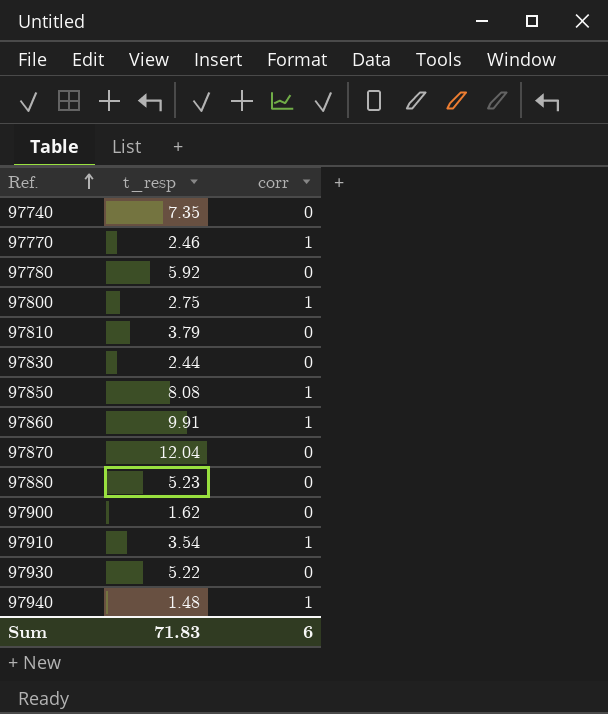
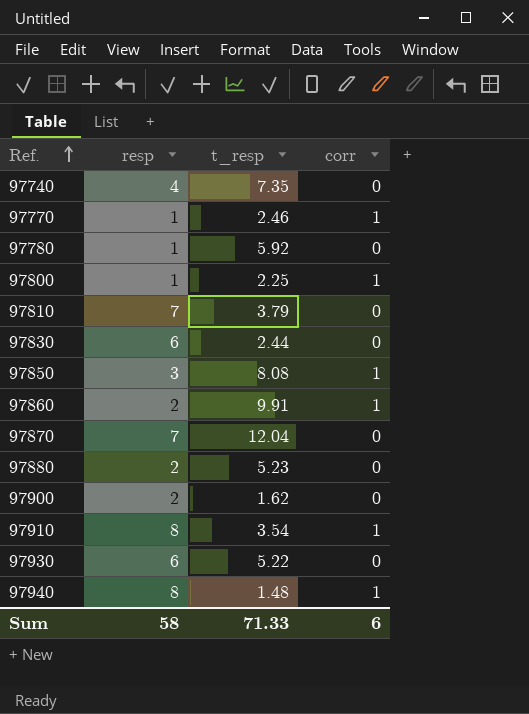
column resp | position: none -> 2
97800 | t_resp: 2.75 -> 2.25
Sum | t_resp: 71.83 -> 71.33

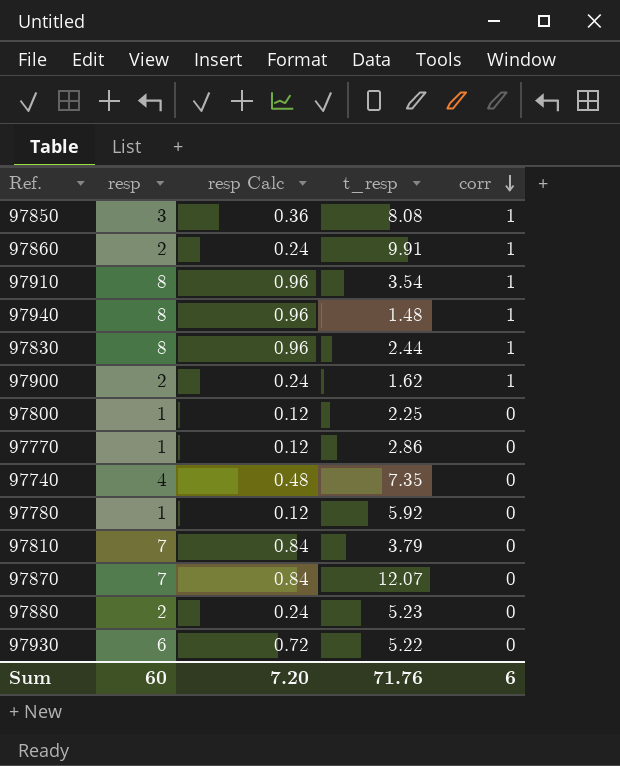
row order: Ref. ascending -> corr descending
column resp Calc | formula: none -> [resp] * 0.12
97830 | resp: 6 -> 8
97830 | corr: 0 -> 1
97900 | corr: 0 -> 1
97800 | corr: 1 -> 0
97770 | t_resp: 2.46 -> 2.86
97770 | corr: 1 -> 0
97870 | t_resp: 12.04 -> 12.07
Sum | resp: 58 -> 60
Sum | t_resp: 71.33 -> 71.76

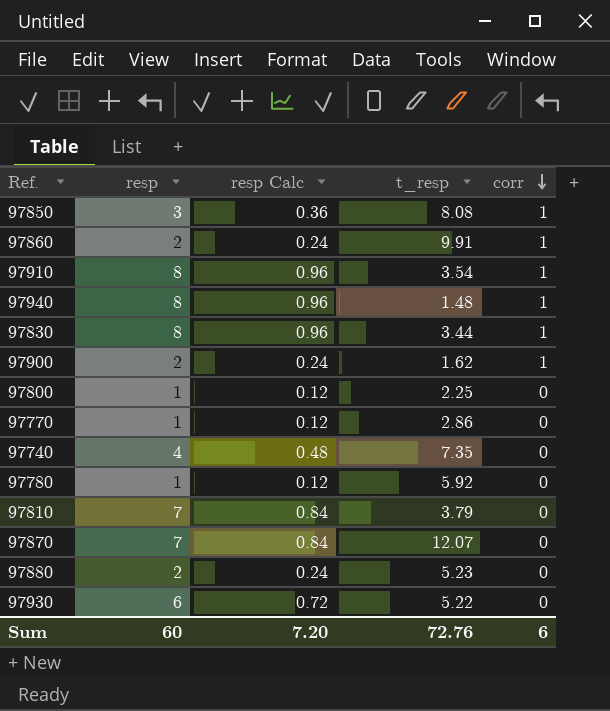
97830 | t_resp: 2.44 -> 3.44
Sum | t_resp: 71.76 -> 72.76

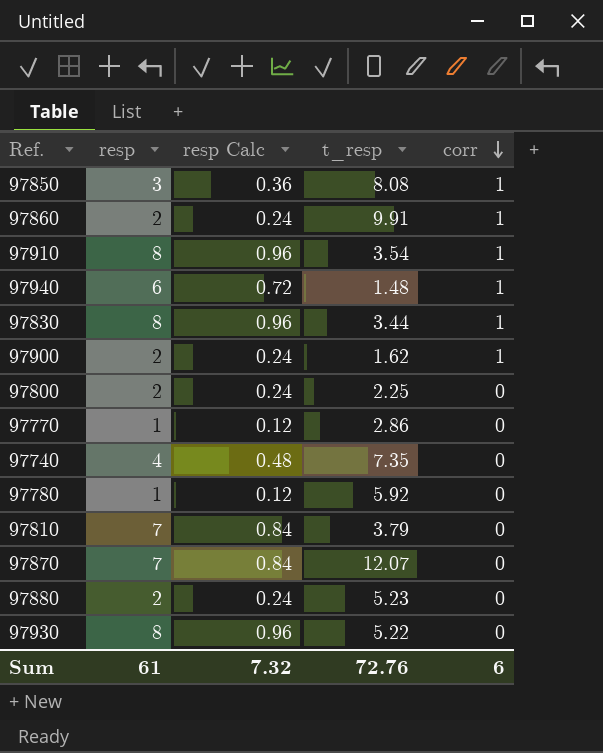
97940 | resp: 8 -> 6
97940 | resp Calc: 0.96 -> 0.72
97800 | resp: 1 -> 2
97800 | resp Calc: 0.12 -> 0.24
97930 | resp: 6 -> 8
97930 | resp Calc: 0.72 -> 0.96
Sum | resp: 60 -> 61
Sum | resp Calc: 7.20 -> 7.32

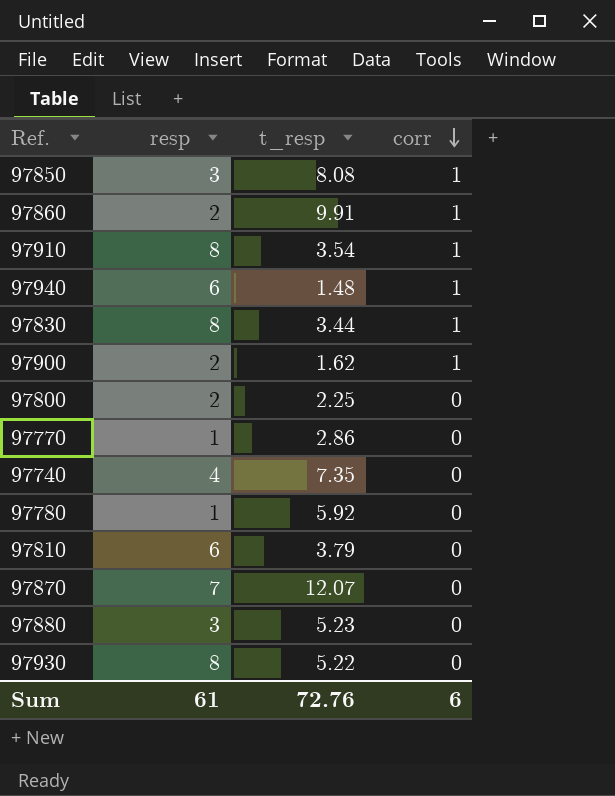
column resp Calc | formula: [resp] * 0.12 -> none
97810 | resp: 7 -> 6
97880 | resp: 2 -> 3

